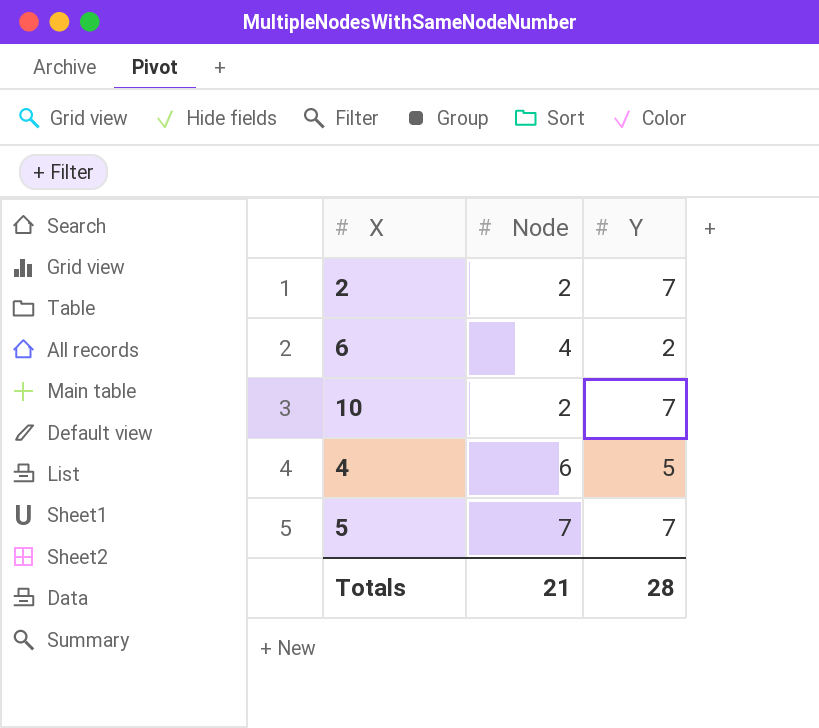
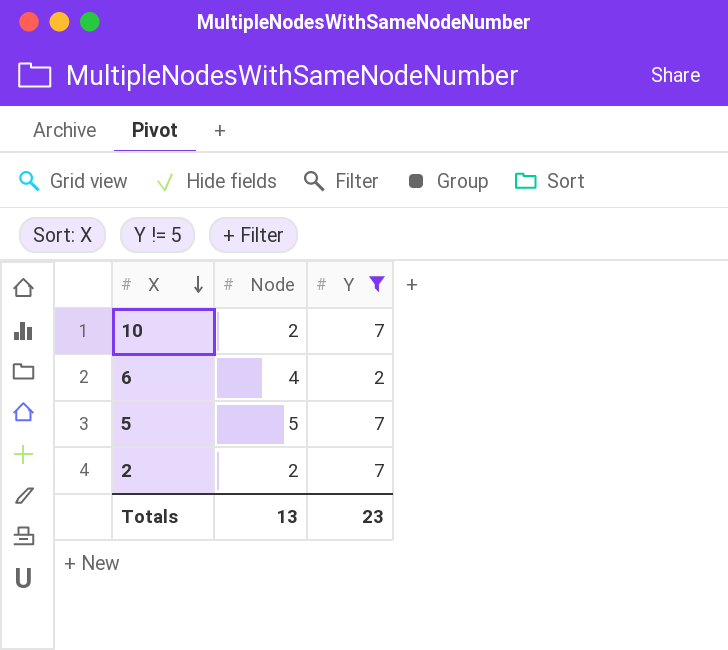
filter: none -> Y != 5
row order: none -> X descending
5 | Node: 7 -> 5
Totals | Node: 21 -> 13
Totals | Y: 28 -> 23

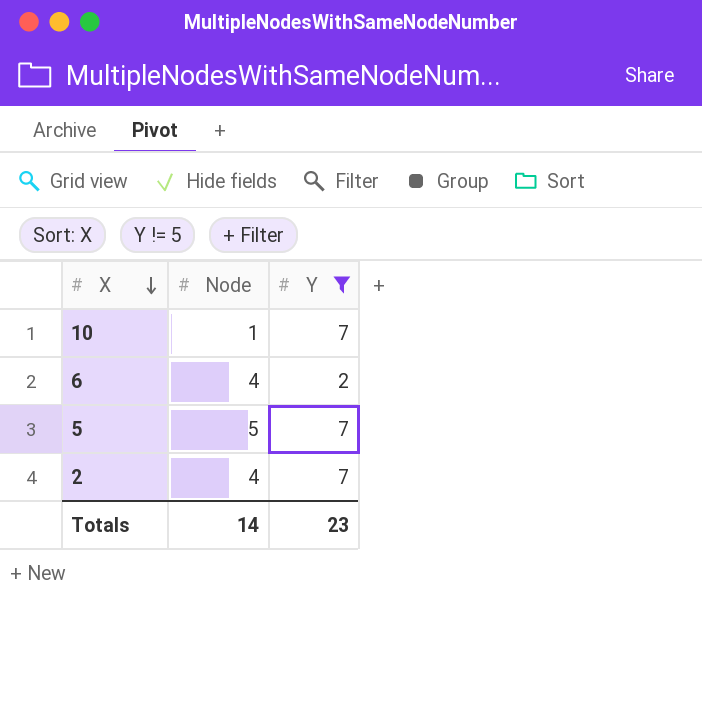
10 | Node: 2 -> 1
2 | Node: 2 -> 4
Totals | Node: 13 -> 14

